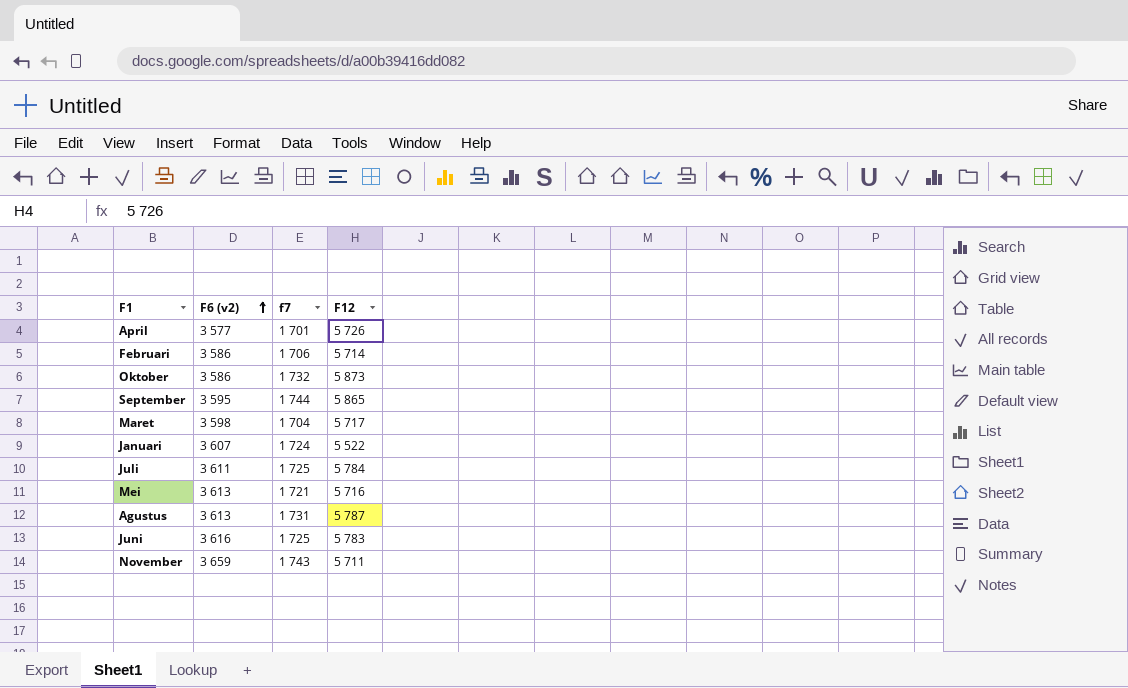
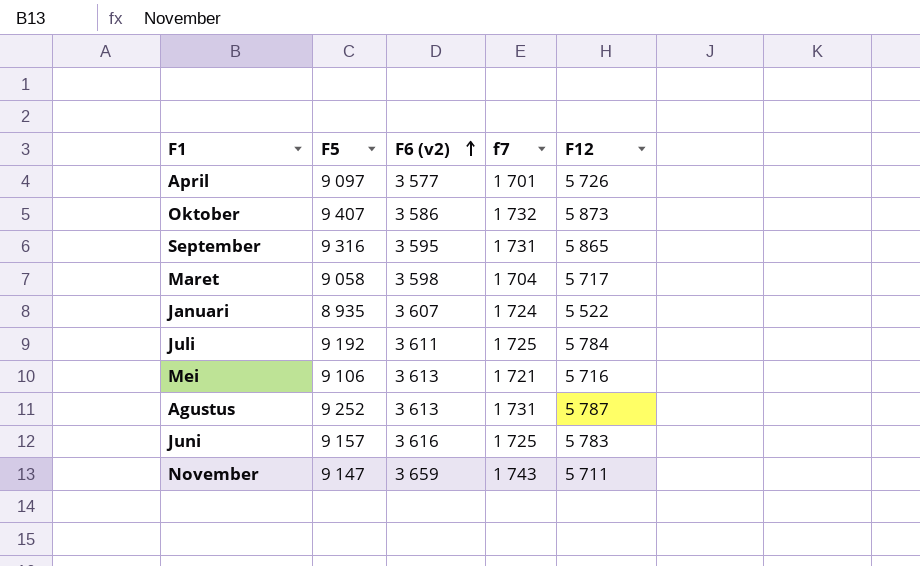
column F5 | position: none -> 2
row Februari: 3 586 | 1 706 | 5 714 -> none
September | f7: 1 744 -> 1 731

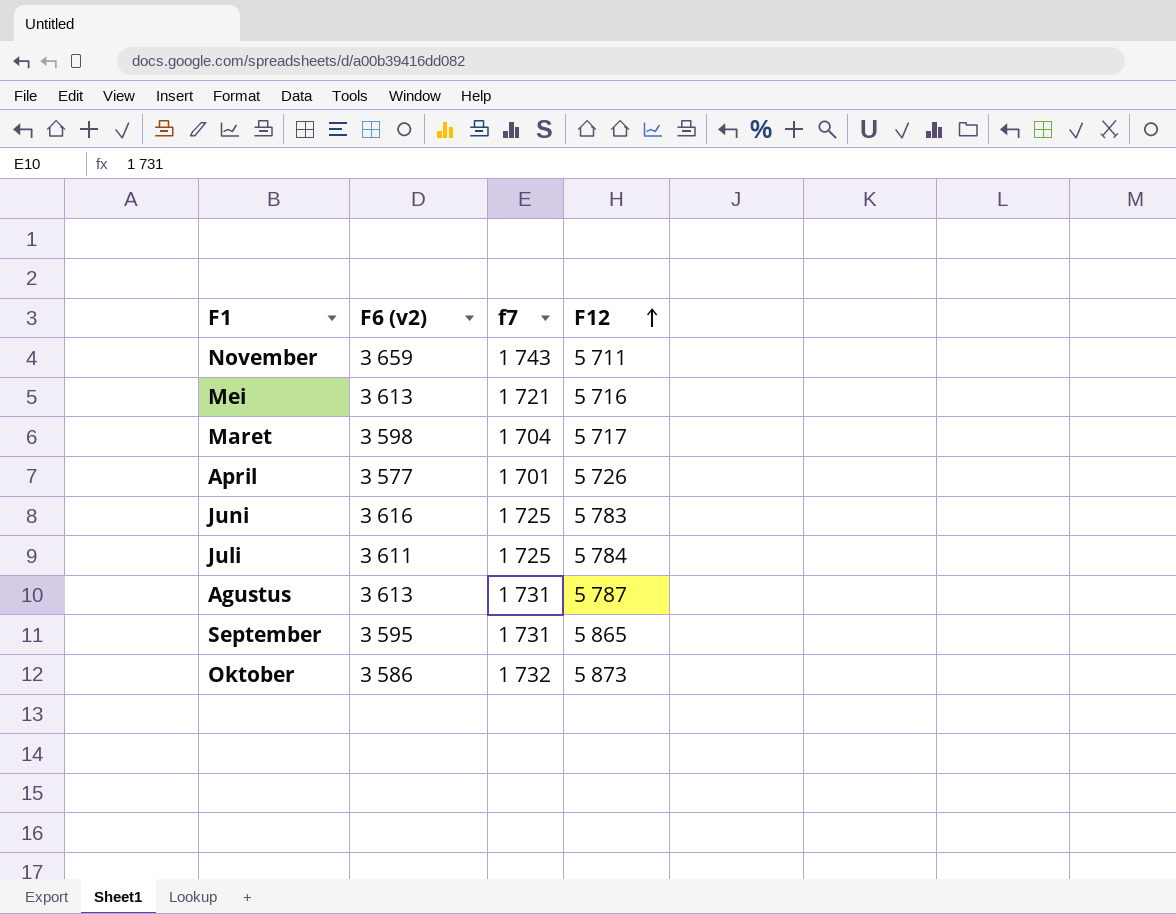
row order: F6 (v2) ascending -> F12 ascending
column F5 | position: 2 -> none
row Januari: 8 935 | 3 607 | 1 724 | 5 522 -> none

